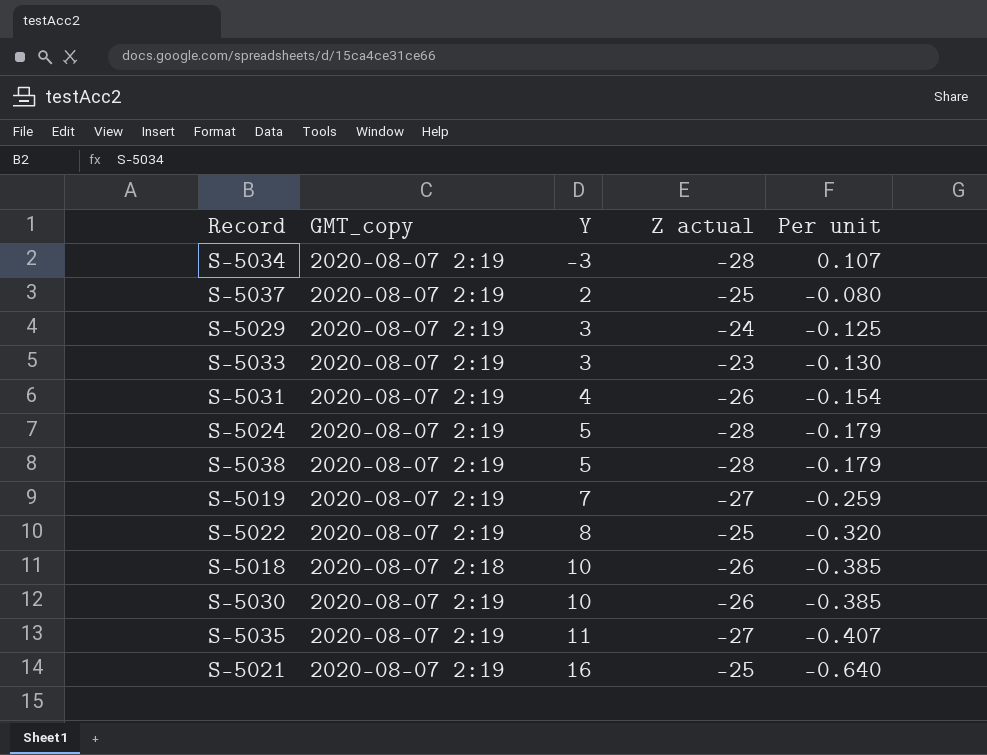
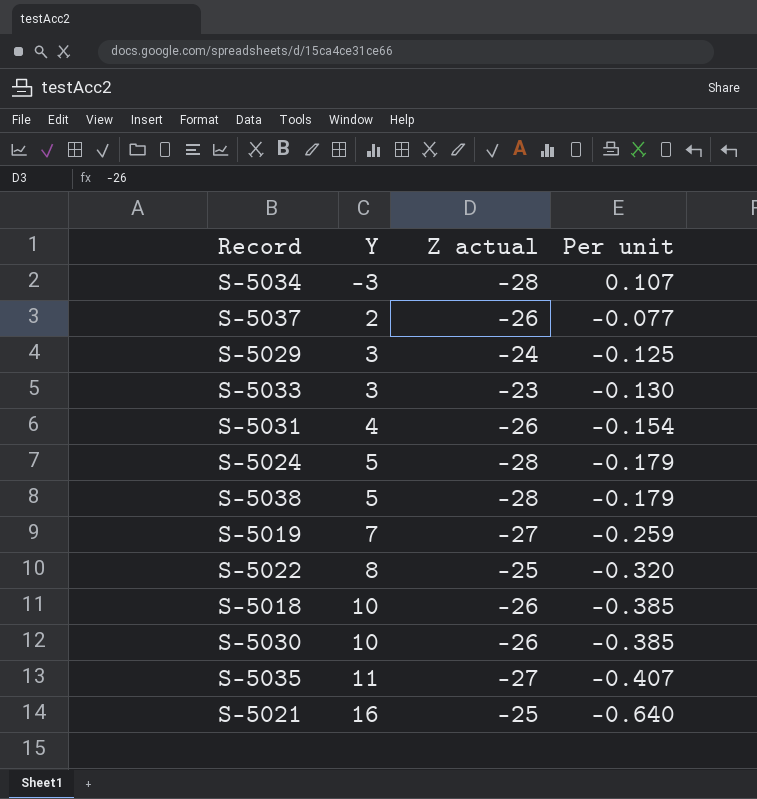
column GMT_copy | position: 2 -> none
S-5037 | Z actual: -25 -> -26
S-5037 | Per unit: -0.080 -> -0.077

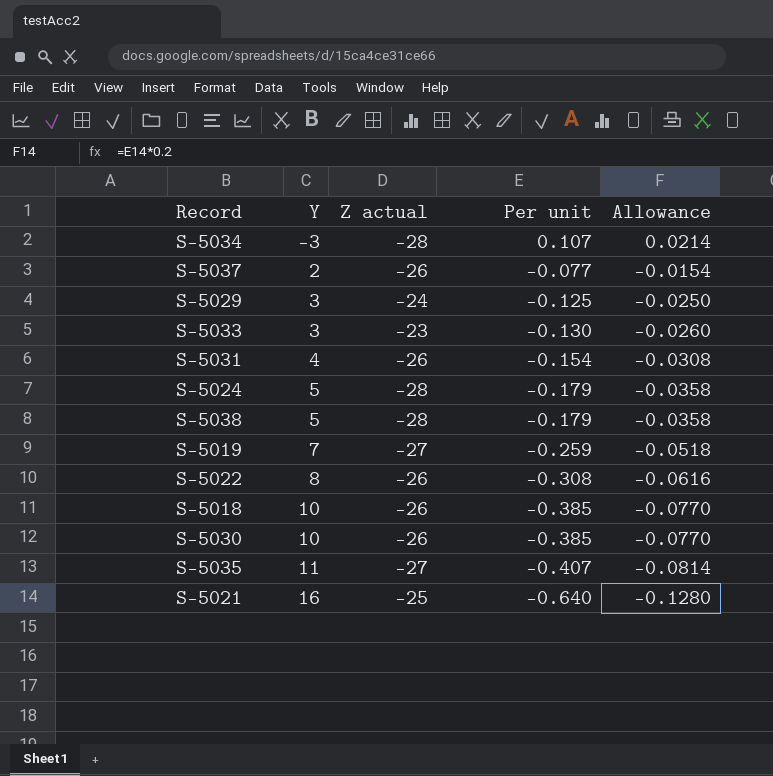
column Allowance | formula: none -> [Per unit] * 0.2
S-5022 | Z actual: -25 -> -26
S-5022 | Per unit: -0.320 -> -0.308

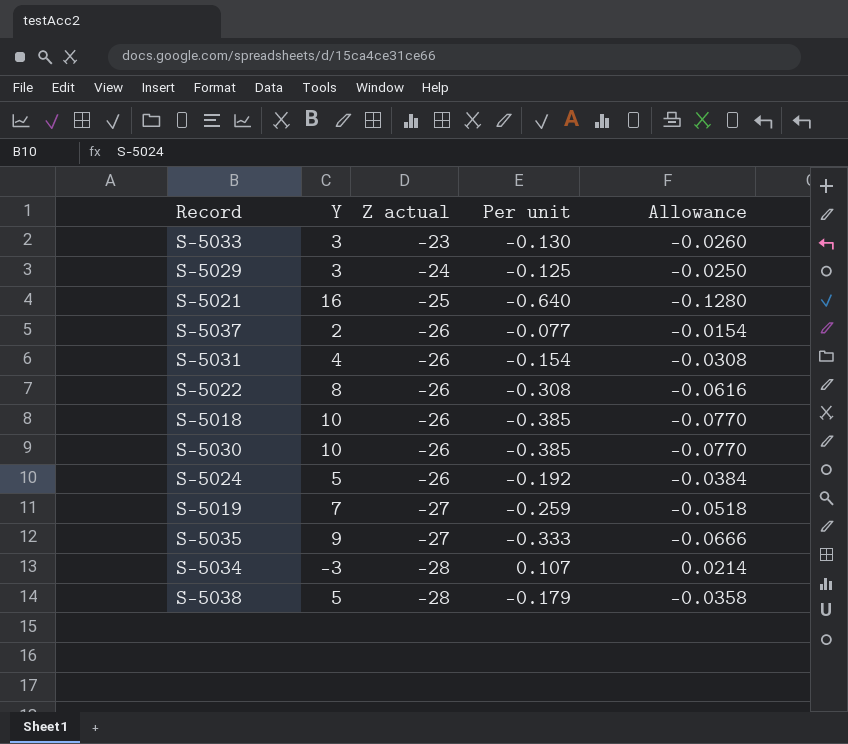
row order: Y ascending -> Z actual descending
S-5024 | Z actual: -28 -> -26
S-5024 | Per unit: -0.179 -> -0.192
S-5024 | Allowance: -0.0358 -> -0.0384
S-5035 | Y: 11 -> 9
S-5035 | Per unit: -0.407 -> -0.333
S-5035 | Allowance: -0.0814 -> -0.0666

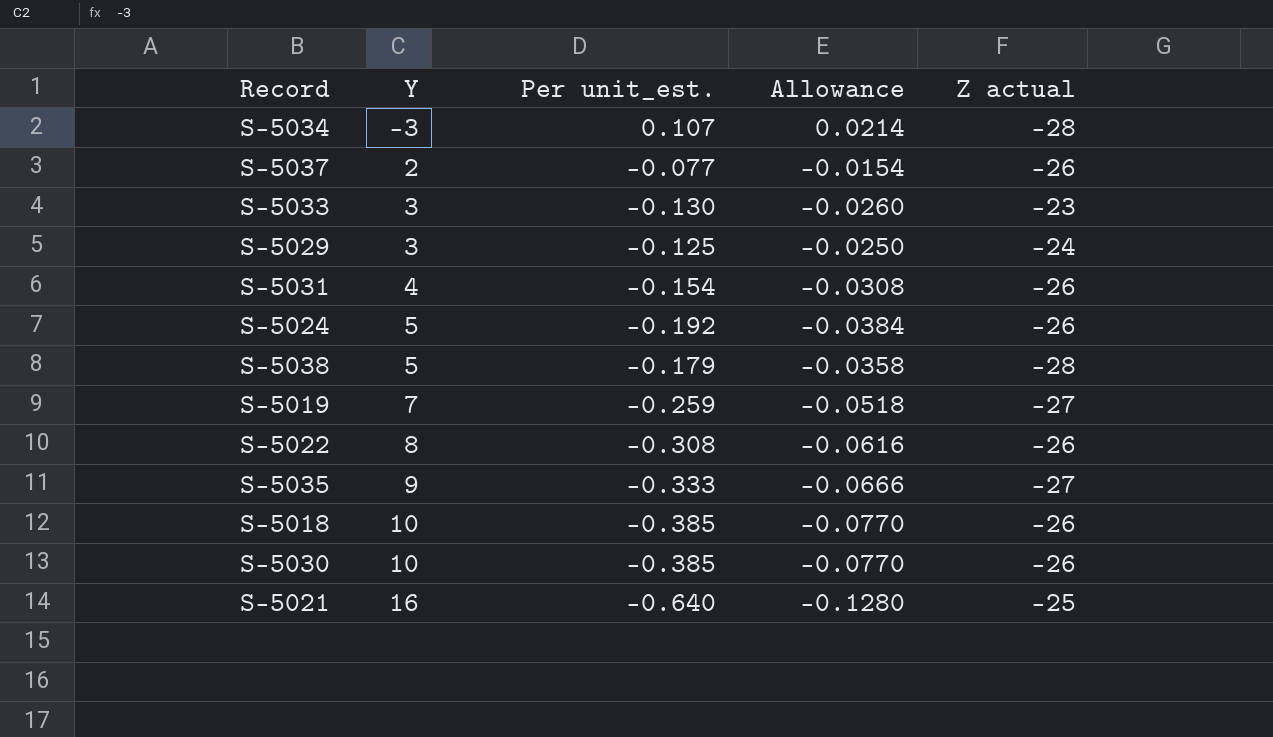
row order: Z actual descending -> Y ascending
column name: Per unit -> Per unit_est.
column Z actual | position: 3 -> 5

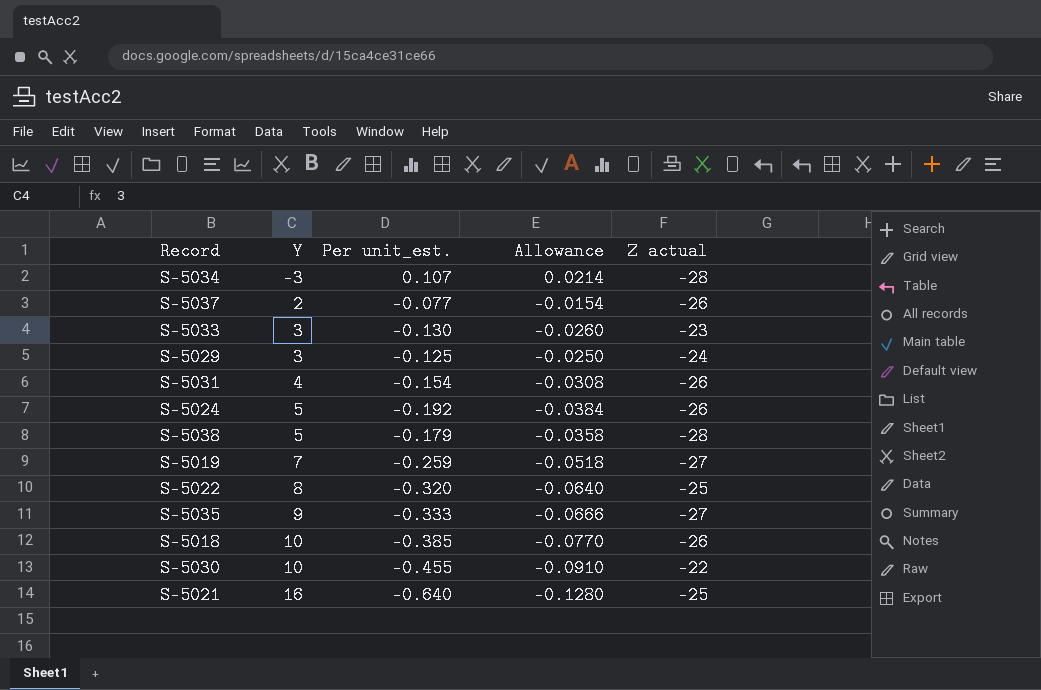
S-5022 | Per unit_est.: -0.308 -> -0.320
S-5022 | Allowance: -0.0616 -> -0.0640
S-5022 | Z actual: -26 -> -25
S-5030 | Per unit_est.: -0.385 -> -0.455
S-5030 | Allowance: -0.0770 -> -0.0910
S-5030 | Z actual: -26 -> -22

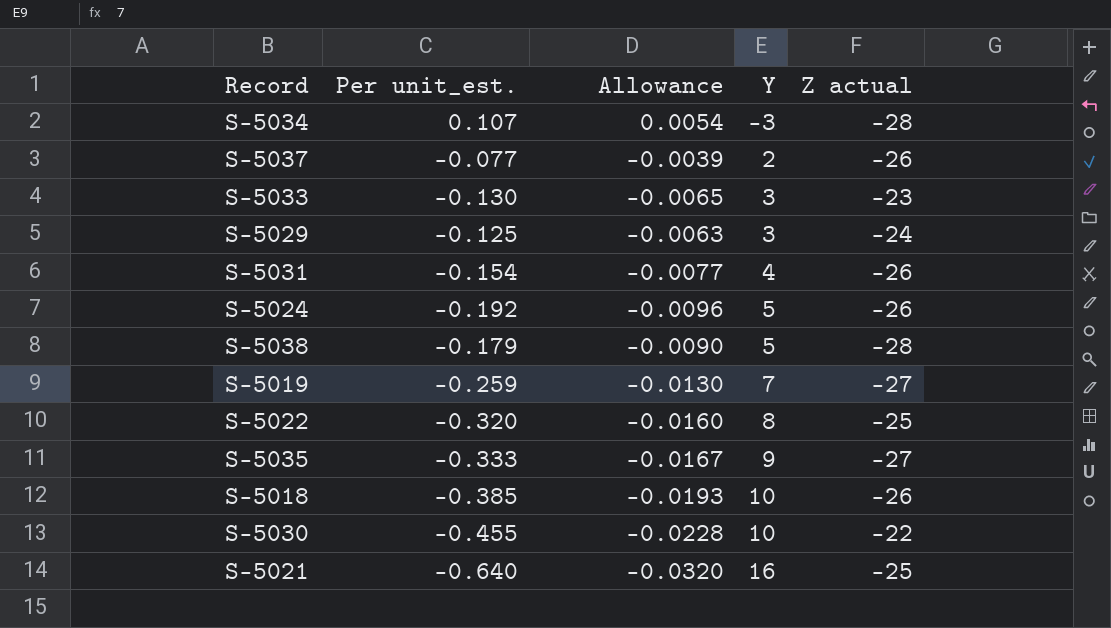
column Allowance | formula: [Per unit_est.] * 0.2 -> [Per unit_est.] * 0.05
column Y | position: 2 -> 4

